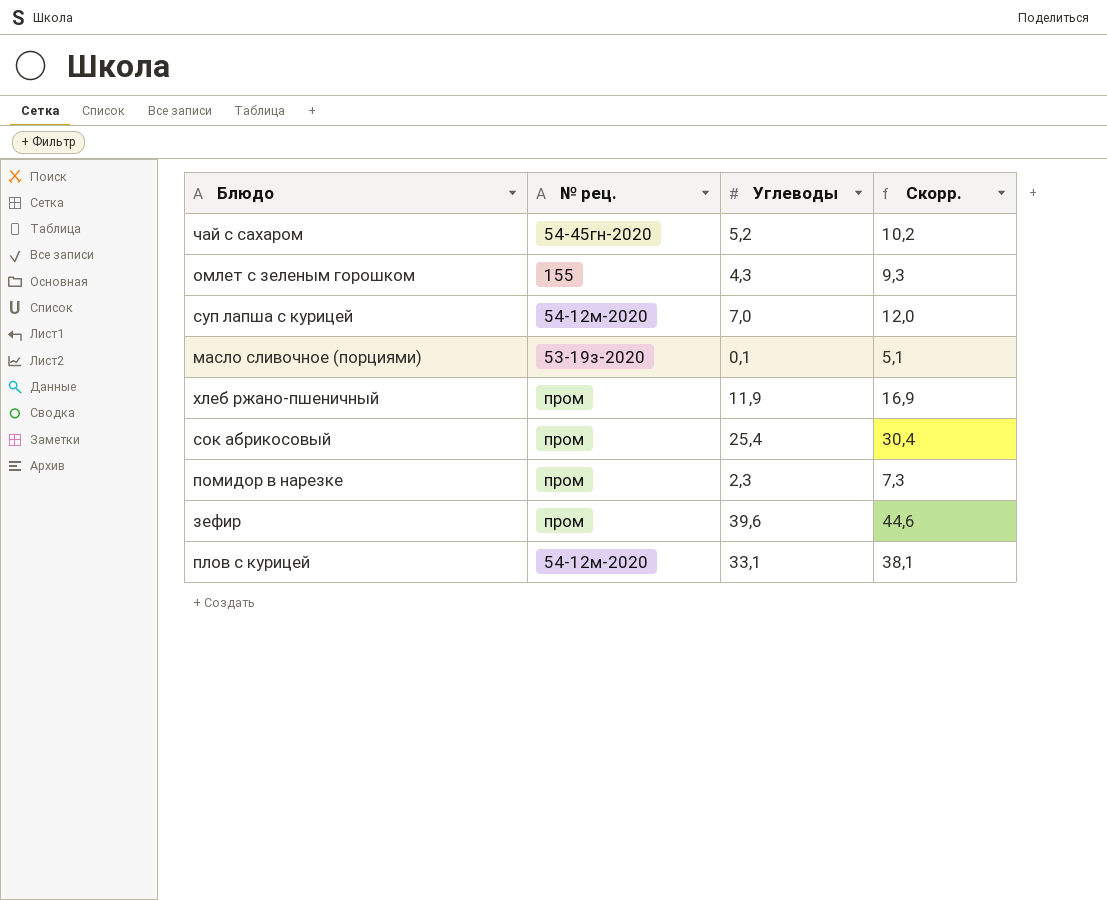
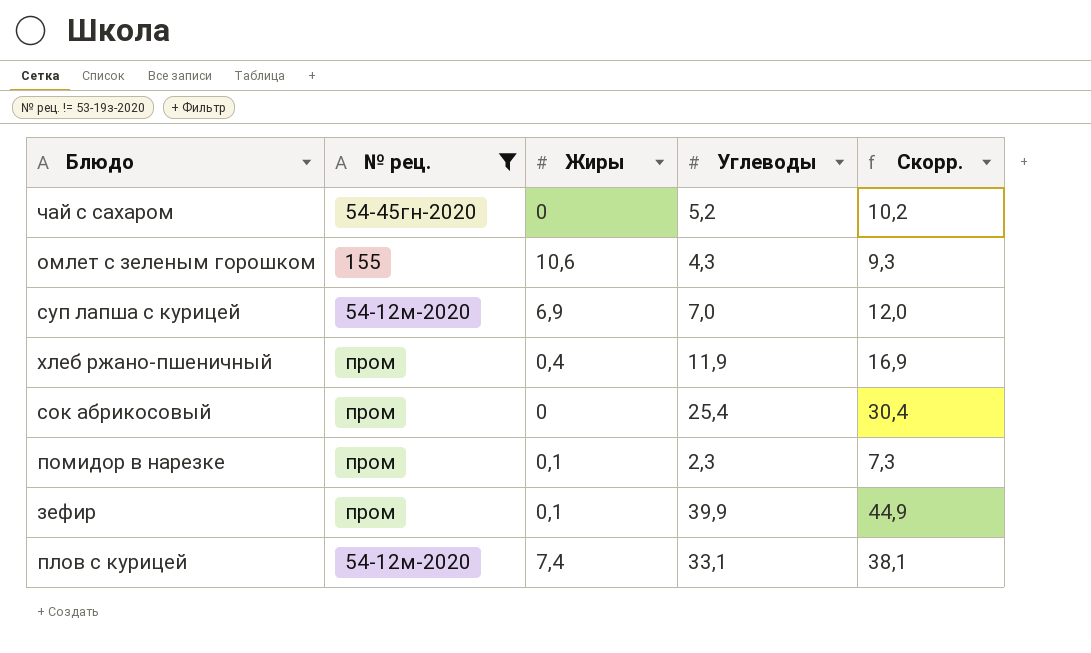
filter: none -> № рец. != 53-19з-2020
column Жиры | position: none -> 3
зефир | Углеводы: 39,6 -> 39,9
зефир | Скорр.: 44,6 -> 44,9

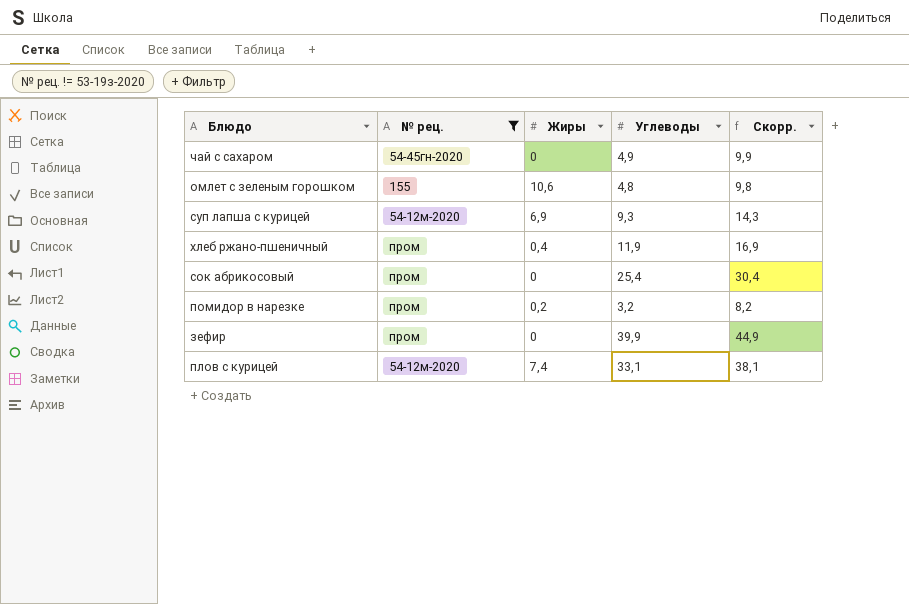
чай с сахаром | Углеводы: 5,2 -> 4,9
чай с сахаром | Скорр.: 10,2 -> 9,9
омлет с зеленым горошком | Углеводы: 4,3 -> 4,8
омлет с зеленым горошком | Скорр.: 9,3 -> 9,8
суп лапша с курицей | Углеводы: 7,0 -> 9,3
суп лапша с курицей | Скорр.: 12,0 -> 14,3
помидор в нарезке | Жиры: 0,1 -> 0,2
помидор в нарезке | Углеводы: 2,3 -> 3,2
помидор в нарезке | Скорр.: 7,3 -> 8,2
зефир | Жиры: 0,1 -> 0

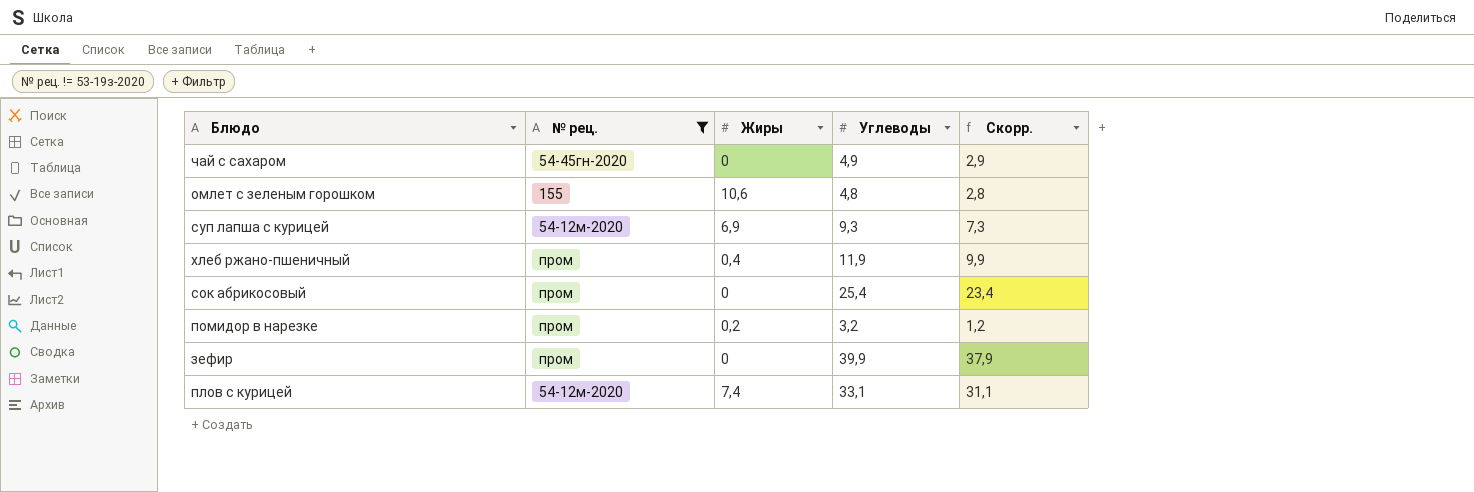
column Скорр. | formula: [Углеводы] + 5 -> [Углеводы] - 2

